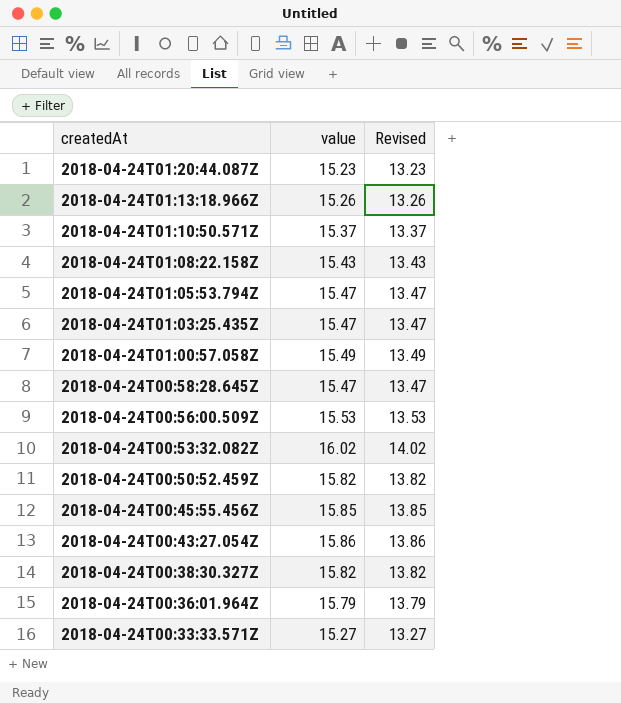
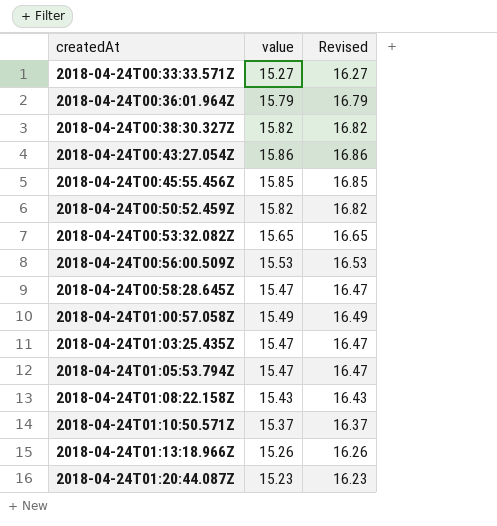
row order: createdAt descending -> createdAt ascending
column Revised | formula: [value] - 2 -> [value] + 1
2018-04-24T00:53:32.082Z | value: 16.02 -> 15.65

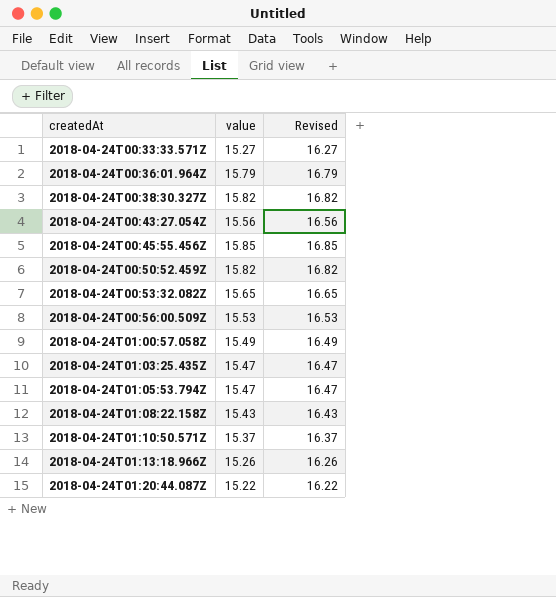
row 2018-04-24T00:58:28.645Z: 15.47 | 16.47 -> none
2018-04-24T00:43:27.054Z | value: 15.86 -> 15.56
2018-04-24T00:43:27.054Z | Revised: 16.86 -> 16.56
2018-04-24T01:20:44.087Z | value: 15.23 -> 15.22
2018-04-24T01:20:44.087Z | Revised: 16.23 -> 16.22

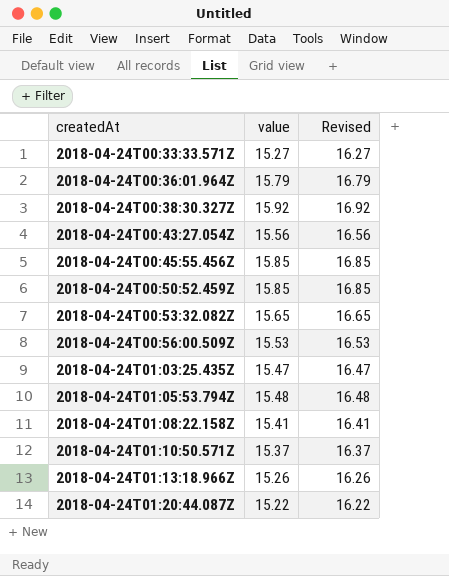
row 2018-04-24T01:00:57.058Z: 15.49 | 16.49 -> none
2018-04-24T00:38:30.327Z | value: 15.82 -> 15.92
2018-04-24T00:38:30.327Z | Revised: 16.82 -> 16.92
2018-04-24T00:50:52.459Z | value: 15.82 -> 15.85
2018-04-24T00:50:52.459Z | Revised: 16.82 -> 16.85
2018-04-24T01:05:53.794Z | value: 15.47 -> 15.48
2018-04-24T01:05:53.794Z | Revised: 16.47 -> 16.48
2018-04-24T01:08:22.158Z | value: 15.43 -> 15.41
2018-04-24T01:08:22.158Z | Revised: 16.43 -> 16.41

